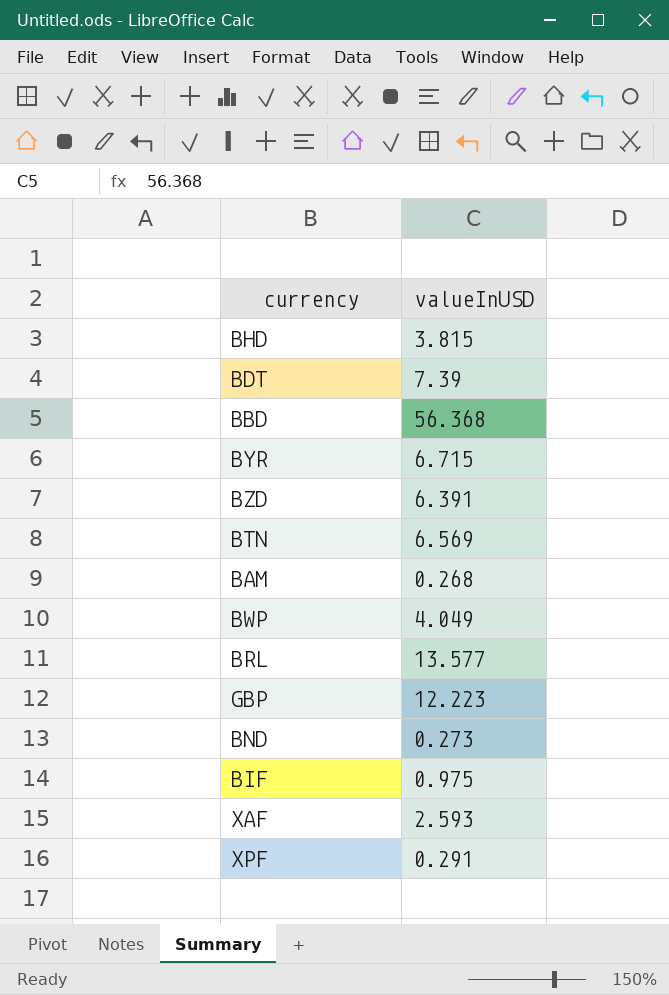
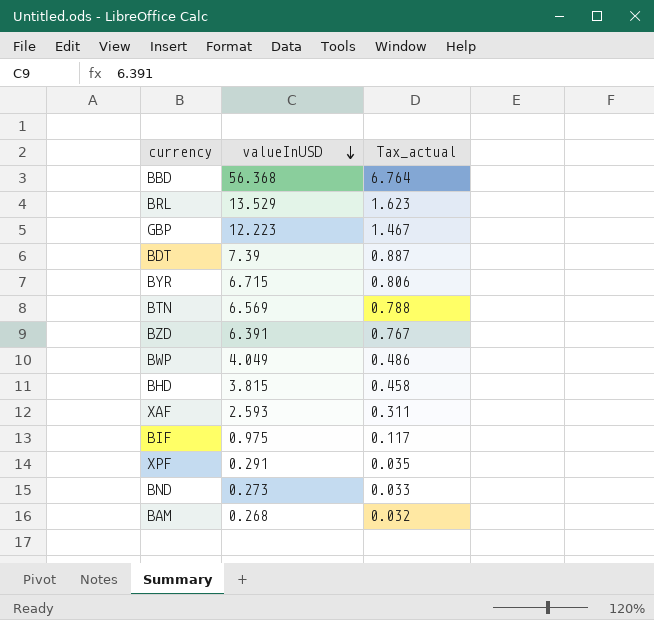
row order: none -> valueInUSD descending
column Tax_actual | formula: none -> [valueInUSD] * 0.12
BRL | valueInUSD: 13.577 -> 13.529

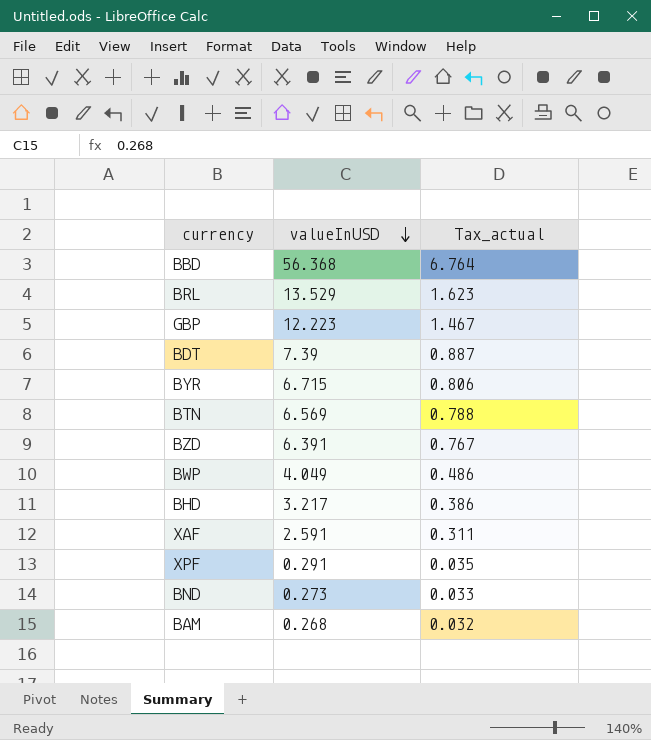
row BIF: 0.975 | 0.117 -> none
BHD | valueInUSD: 3.815 -> 3.217
BHD | Tax_actual: 0.458 -> 0.386
XAF | valueInUSD: 2.593 -> 2.591

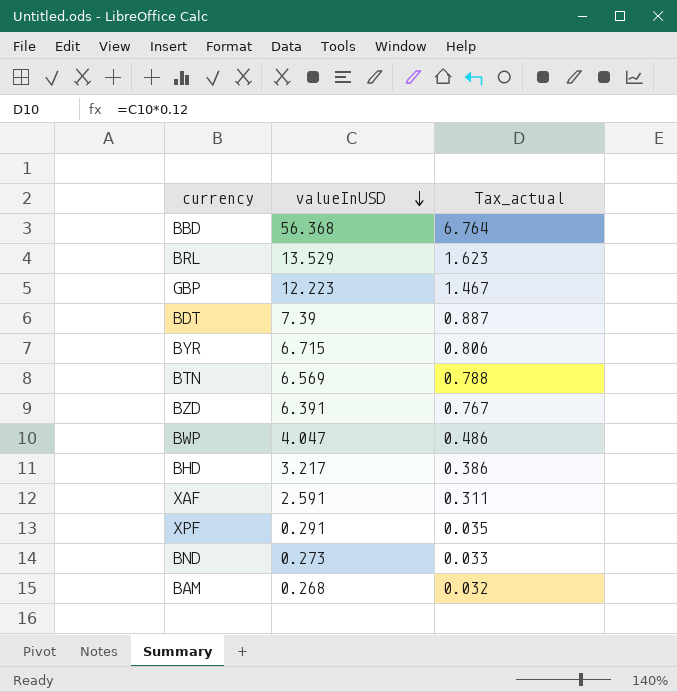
BWP | valueInUSD: 4.049 -> 4.047

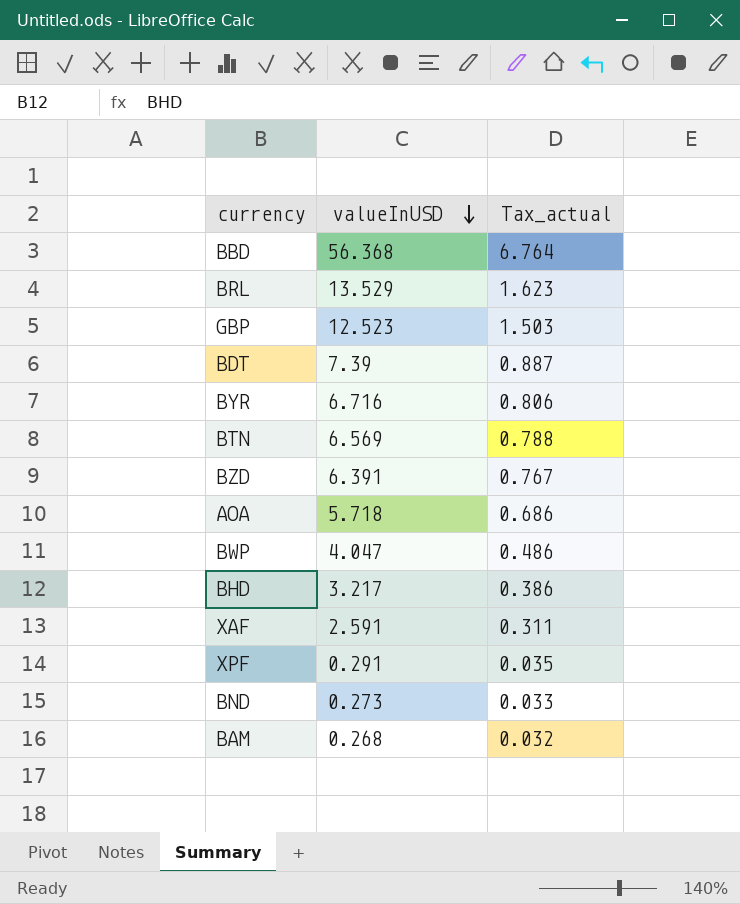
GBP | valueInUSD: 12.223 -> 12.523
GBP | Tax_actual: 1.467 -> 1.503
BYR | valueInUSD: 6.715 -> 6.716
row AOA: none -> 5.718 | 0.686

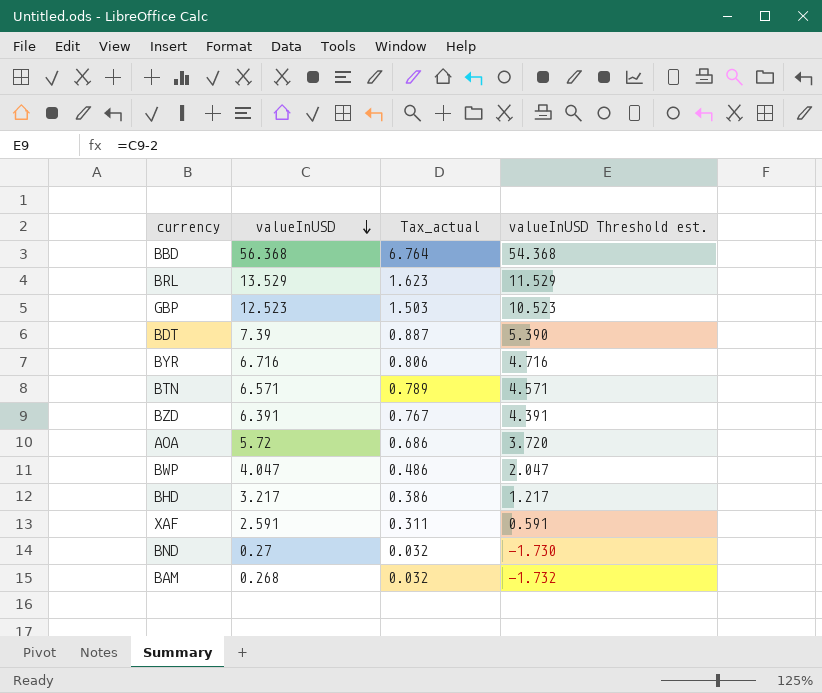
column valueInUSD Threshold est. | formula: none -> [valueInUSD] - 2
row XPF: 0.291 | 0.035 -> none
BTN | valueInUSD: 6.569 -> 6.571
BTN | Tax_actual: 0.788 -> 0.789
AOA | valueInUSD: 5.718 -> 5.72
BND | valueInUSD: 0.273 -> 0.27
BND | Tax_actual: 0.033 -> 0.032

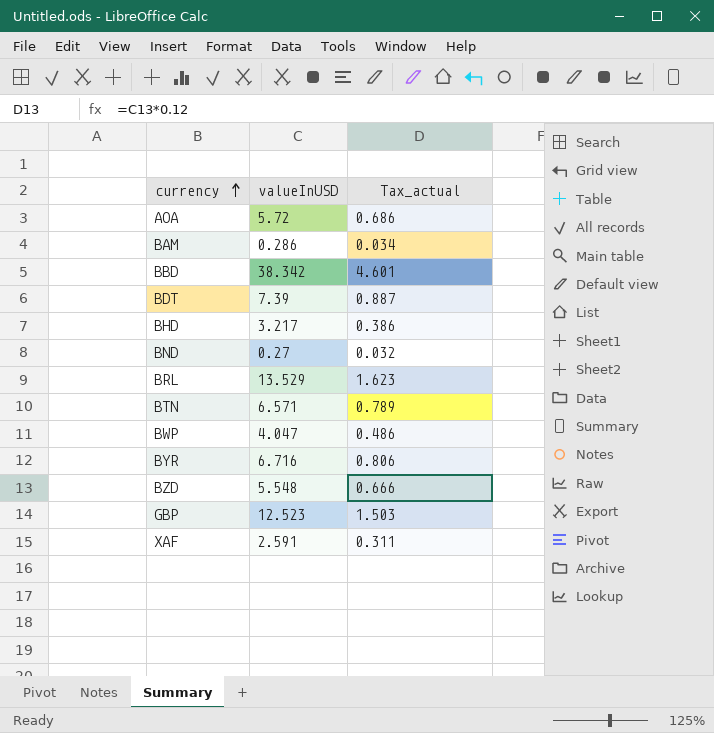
row order: valueInUSD descending -> currency ascending
column valueInUSD Threshold est. | formula: [valueInUSD] - 2 -> none
BAM | valueInUSD: 0.268 -> 0.286
BAM | Tax_actual: 0.032 -> 0.034
BBD | valueInUSD: 56.368 -> 38.342
BBD | Tax_actual: 6.764 -> 4.601
BZD | valueInUSD: 6.391 -> 5.548
BZD | Tax_actual: 0.767 -> 0.666

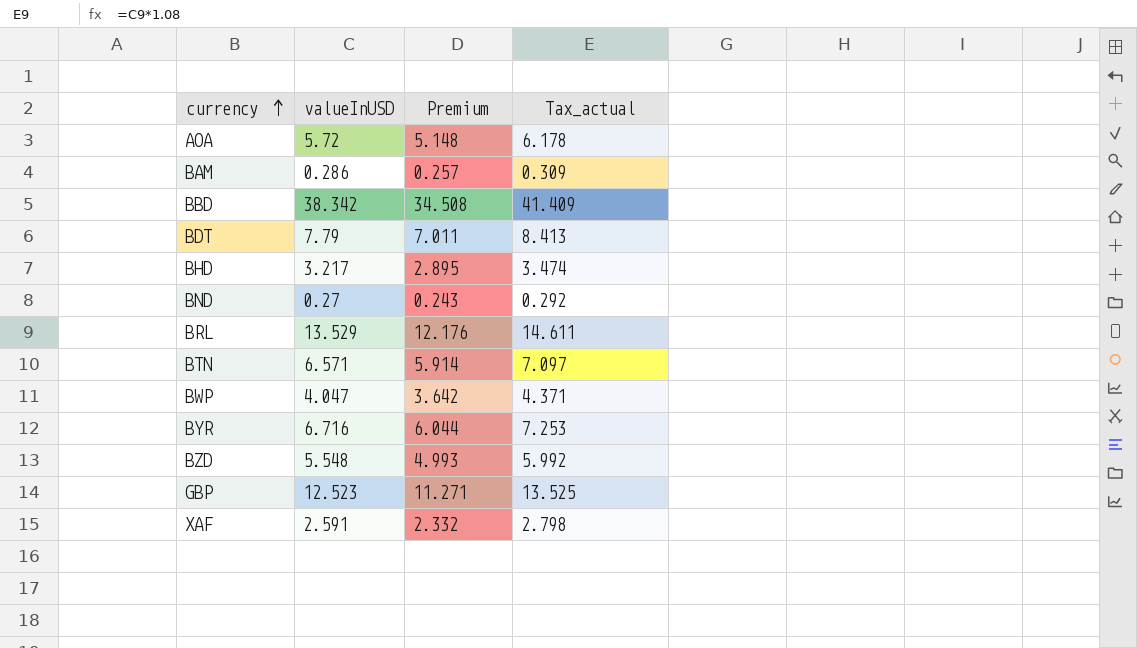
column Premium | formula: none -> [valueInUSD] * 0.9
column Tax_actual | formula: [valueInUSD] * 0.12 -> [valueInUSD] * 1.08
BDT | valueInUSD: 7.39 -> 7.79

